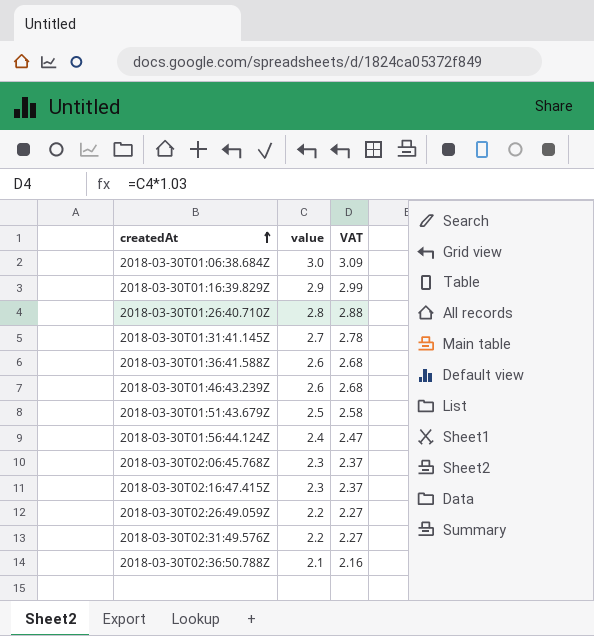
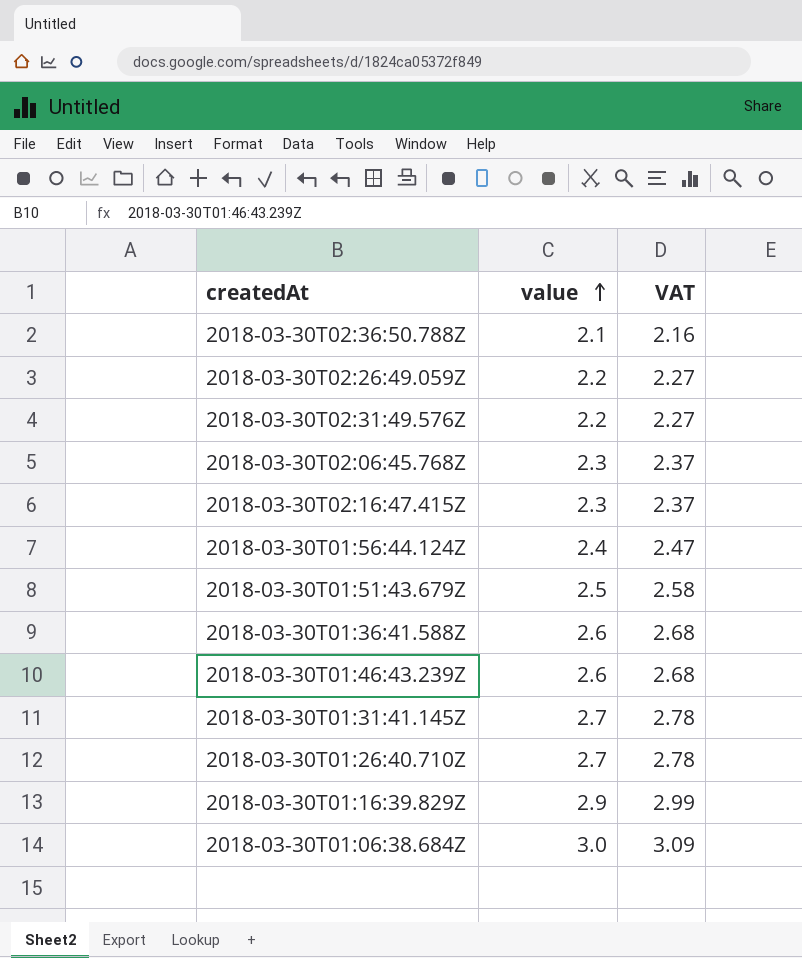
row order: createdAt ascending -> value ascending
2018-03-30T01:26:40.710Z | value: 2.8 -> 2.7
2018-03-30T01:26:40.710Z | VAT: 2.88 -> 2.78

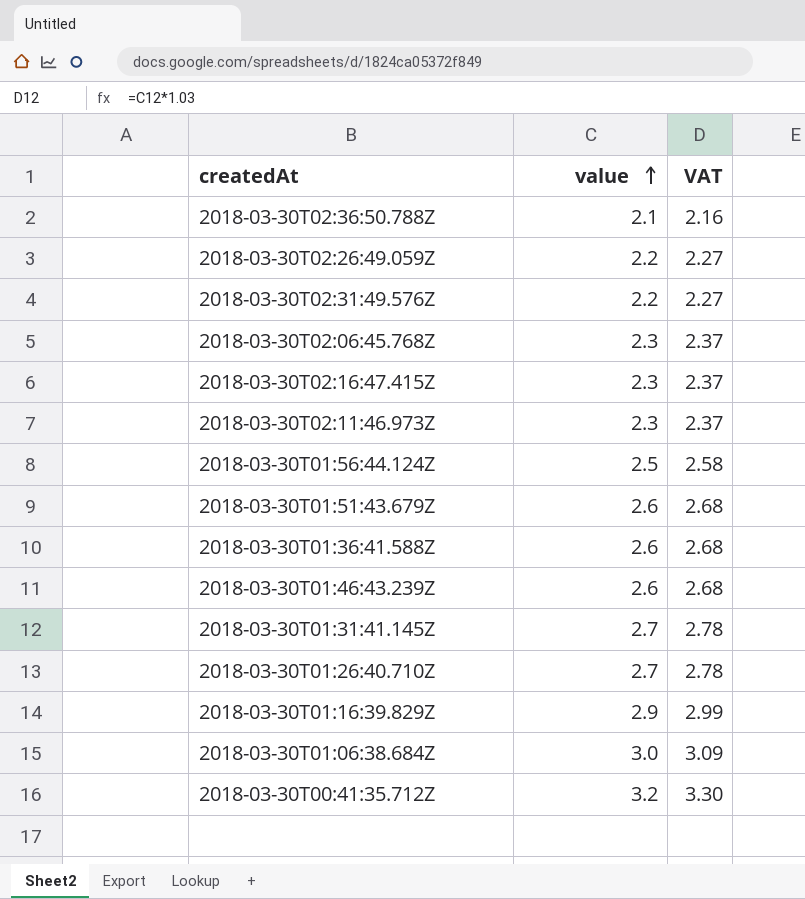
row 2018-03-30T02:11:46.973Z: none -> 2.3 | 2.37
2018-03-30T01:56:44.124Z | value: 2.4 -> 2.5
2018-03-30T01:56:44.124Z | VAT: 2.47 -> 2.58
2018-03-30T01:51:43.679Z | value: 2.5 -> 2.6
2018-03-30T01:51:43.679Z | VAT: 2.58 -> 2.68
row 2018-03-30T00:41:35.712Z: none -> 3.2 | 3.30

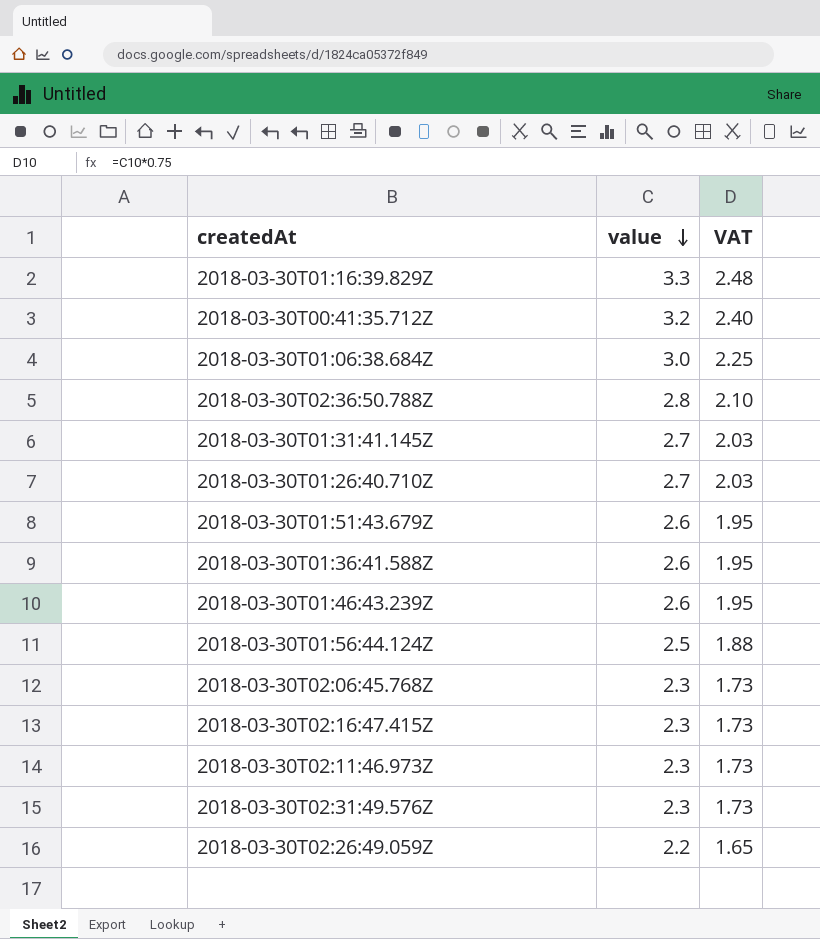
row order: value ascending -> value descending
column VAT | formula: [value] * 1.03 -> [value] * 0.75
2018-03-30T01:16:39.829Z | value: 2.9 -> 3.3
2018-03-30T02:36:50.788Z | value: 2.1 -> 2.8
2018-03-30T02:31:49.576Z | value: 2.2 -> 2.3

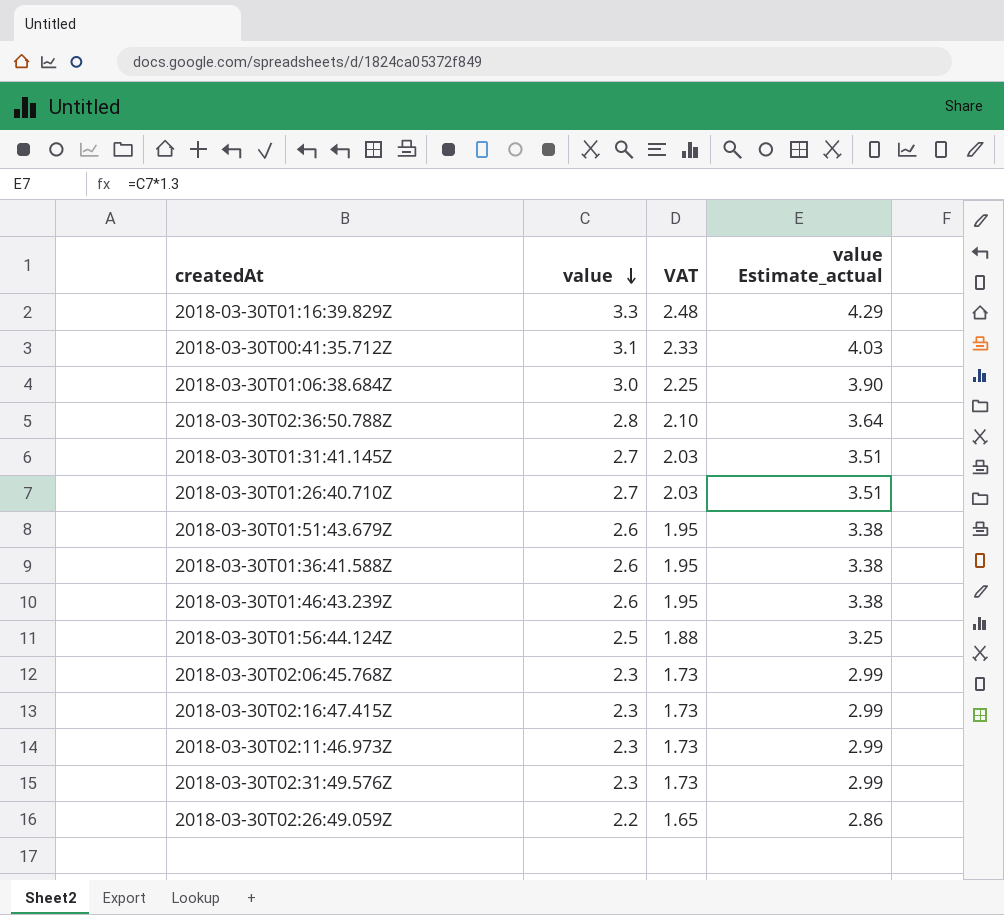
column value Estimate_actual | formula: none -> [value] * 1.3
2018-03-30T00:41:35.712Z | value: 3.2 -> 3.1
2018-03-30T00:41:35.712Z | VAT: 2.40 -> 2.33

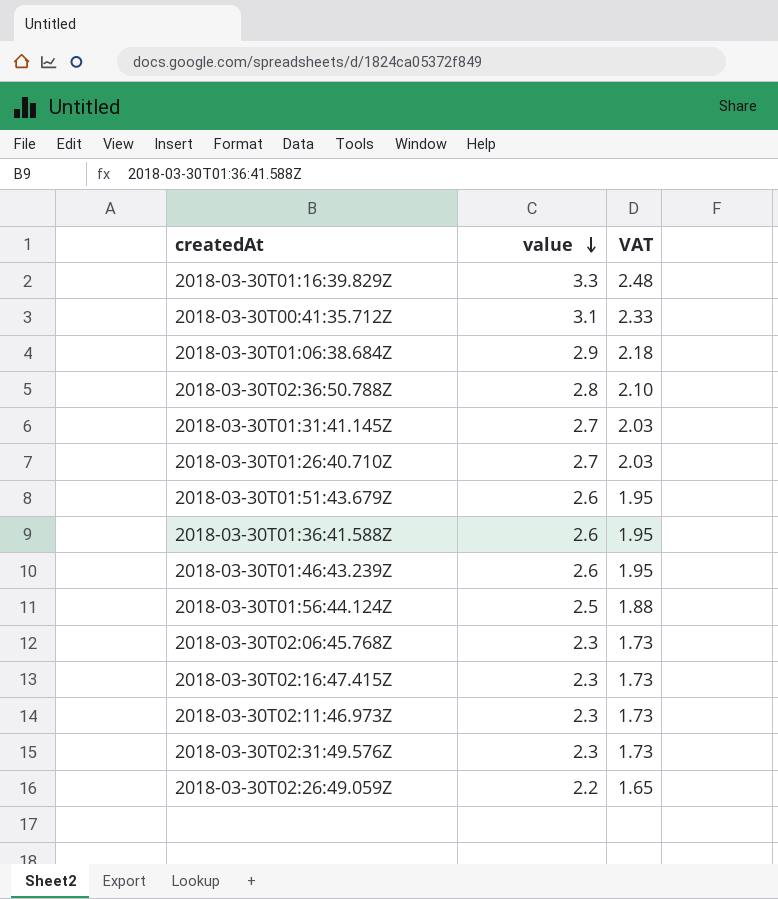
column value Estimate_actual | formula: [value] * 1.3 -> none
2018-03-30T01:06:38.684Z | value: 3.0 -> 2.9
2018-03-30T01:06:38.684Z | VAT: 2.25 -> 2.18

